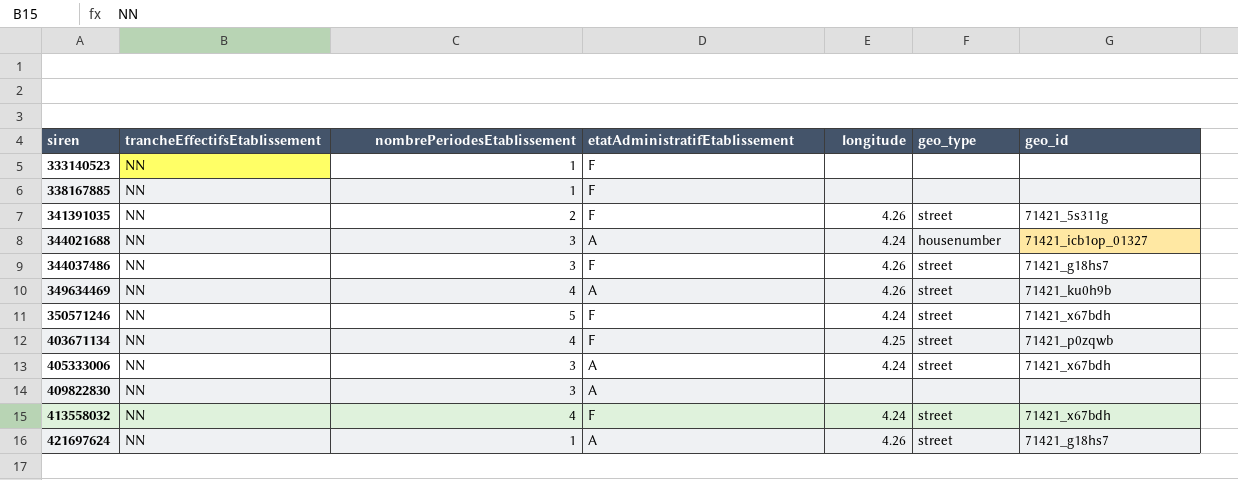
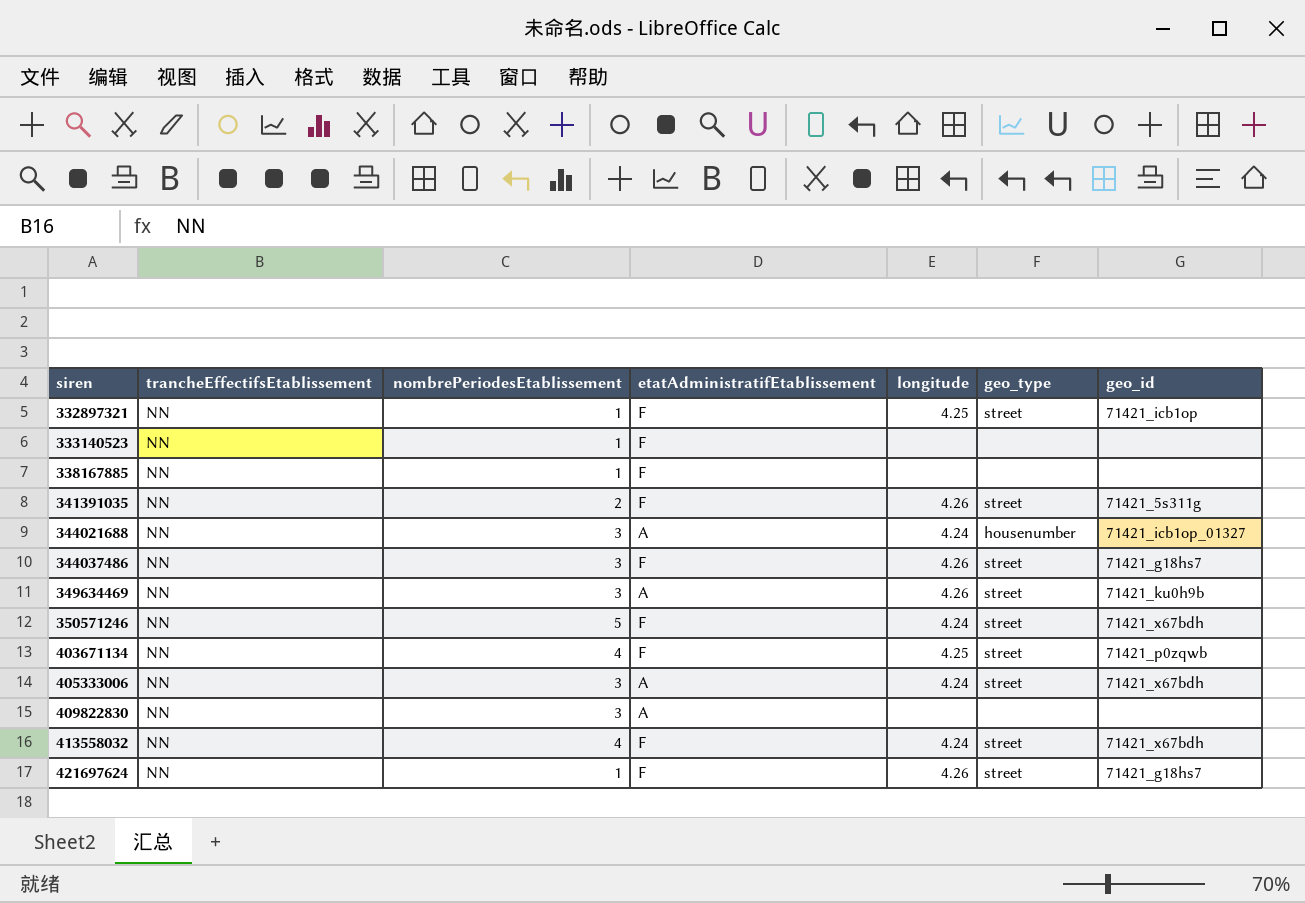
row 332897321: none -> NN | 1 | F | 4.25 | street | 71421_icb1op
349634469 | nombrePeriodesEtablissement: 4 -> 3
421697624 | etatAdministratifEtablissement: A -> F

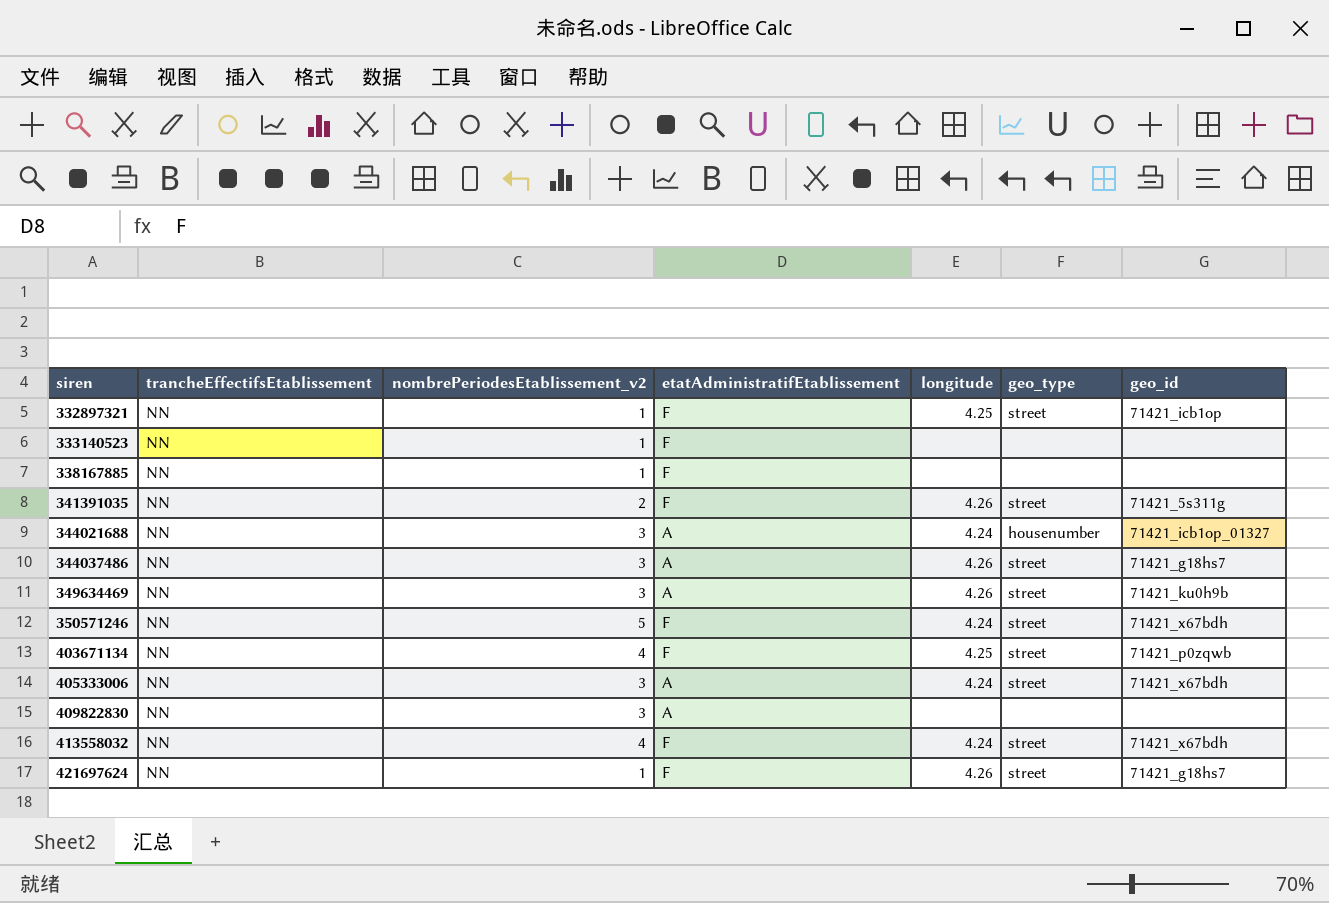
column name: nombrePeriodesEtablissement -> nombrePeriodesEtablissement_v2
344037486 | etatAdministratifEtablissement: F -> A

